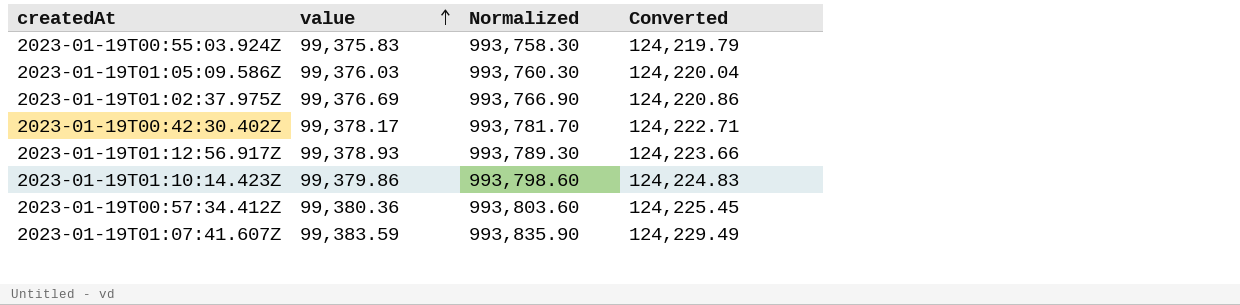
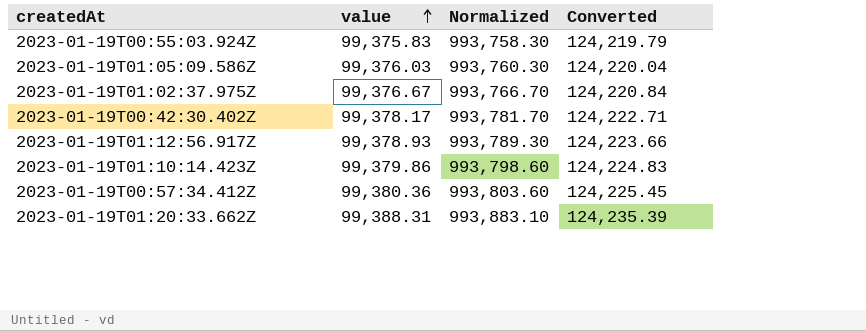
row 2023-01-19T01:07:41.607Z: 99,383.59 | 993,835.90 | 124,229.49 -> none
2023-01-19T01:02:37.975Z | value: 99,376.69 -> 99,376.67
2023-01-19T01:02:37.975Z | Normalized: 993,766.90 -> 993,766.70
2023-01-19T01:02:37.975Z | Converted: 124,220.86 -> 124,220.84
row 2023-01-19T01:20:33.662Z: none -> 99,388.31 | 993,883.10 | 124,235.39

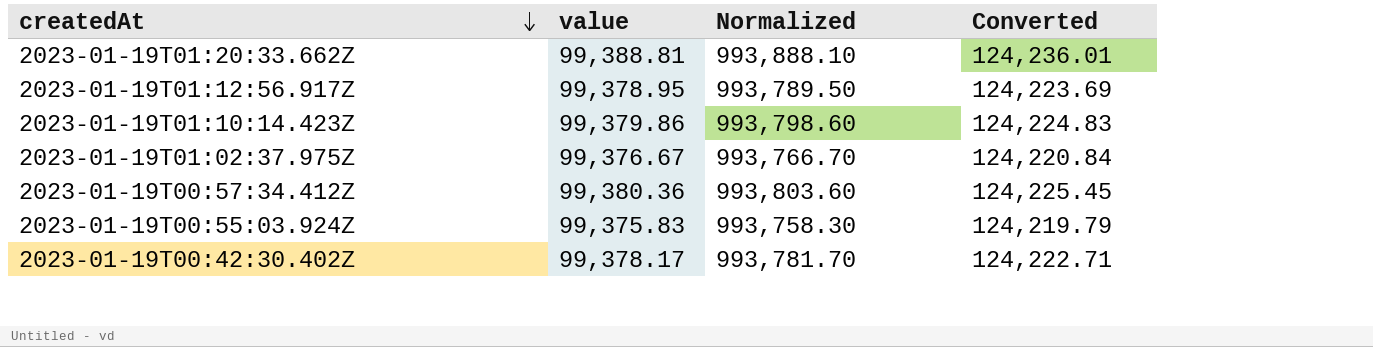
row order: value ascending -> createdAt descending
row 2023-01-19T01:05:09.586Z: 99,376.03 | 993,760.30 | 124,220.04 -> none
2023-01-19T01:20:33.662Z | value: 99,388.31 -> 99,388.81
2023-01-19T01:20:33.662Z | Normalized: 993,883.10 -> 993,888.10
2023-01-19T01:20:33.662Z | Converted: 124,235.39 -> 124,236.01
2023-01-19T01:12:56.917Z | value: 99,378.93 -> 99,378.95
2023-01-19T01:12:56.917Z | Normalized: 993,789.30 -> 993,789.50
2023-01-19T01:12:56.917Z | Converted: 124,223.66 -> 124,223.69

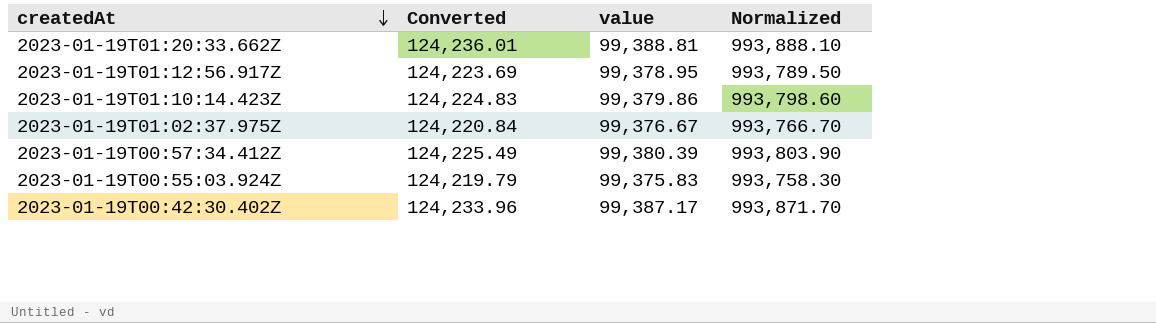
column Converted | position: 4 -> 2
2023-01-19T00:57:34.412Z | Converted: 124,225.45 -> 124,225.49
2023-01-19T00:57:34.412Z | value: 99,380.36 -> 99,380.39
2023-01-19T00:57:34.412Z | Normalized: 993,803.60 -> 993,803.90
2023-01-19T00:42:30.402Z | Converted: 124,222.71 -> 124,233.96
2023-01-19T00:42:30.402Z | value: 99,378.17 -> 99,387.17
2023-01-19T00:42:30.402Z | Normalized: 993,781.70 -> 993,871.70

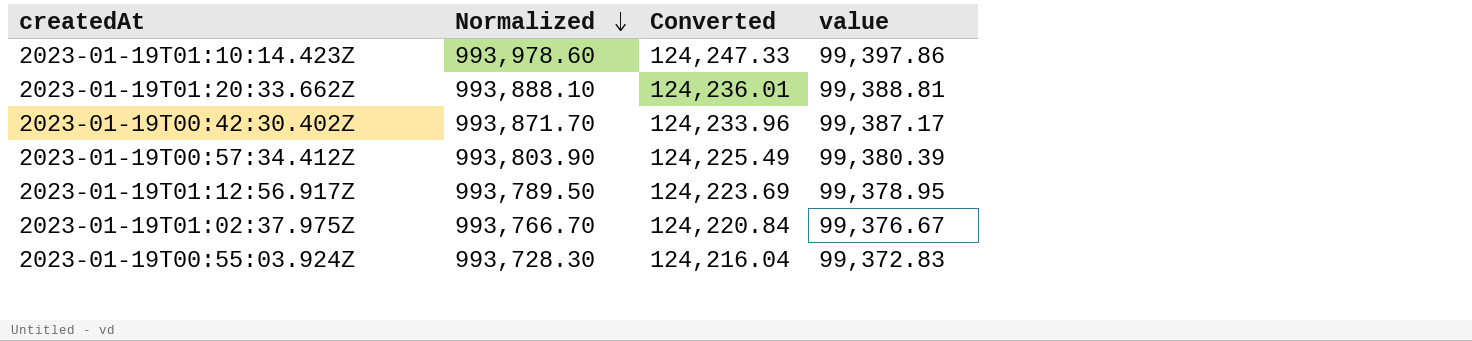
row order: createdAt descending -> Normalized descending
column Normalized | position: 4 -> 2
2023-01-19T01:10:14.423Z | Normalized: 993,798.60 -> 993,978.60
2023-01-19T01:10:14.423Z | Converted: 124,224.83 -> 124,247.33
2023-01-19T01:10:14.423Z | value: 99,379.86 -> 99,397.86
2023-01-19T00:55:03.924Z | Normalized: 993,758.30 -> 993,728.30
2023-01-19T00:55:03.924Z | Converted: 124,219.79 -> 124,216.04
2023-01-19T00:55:03.924Z | value: 99,375.83 -> 99,372.83

